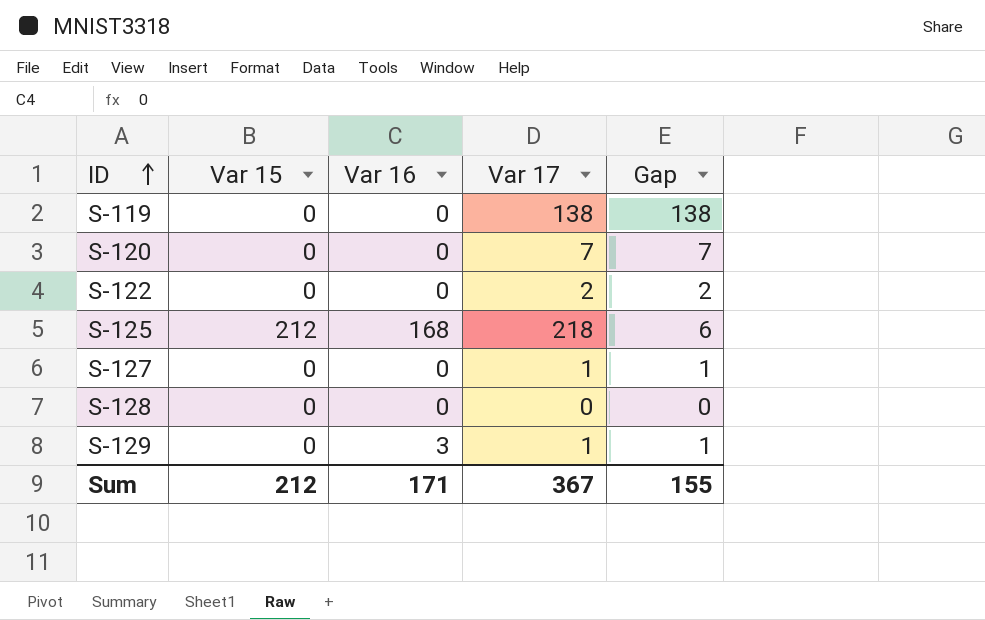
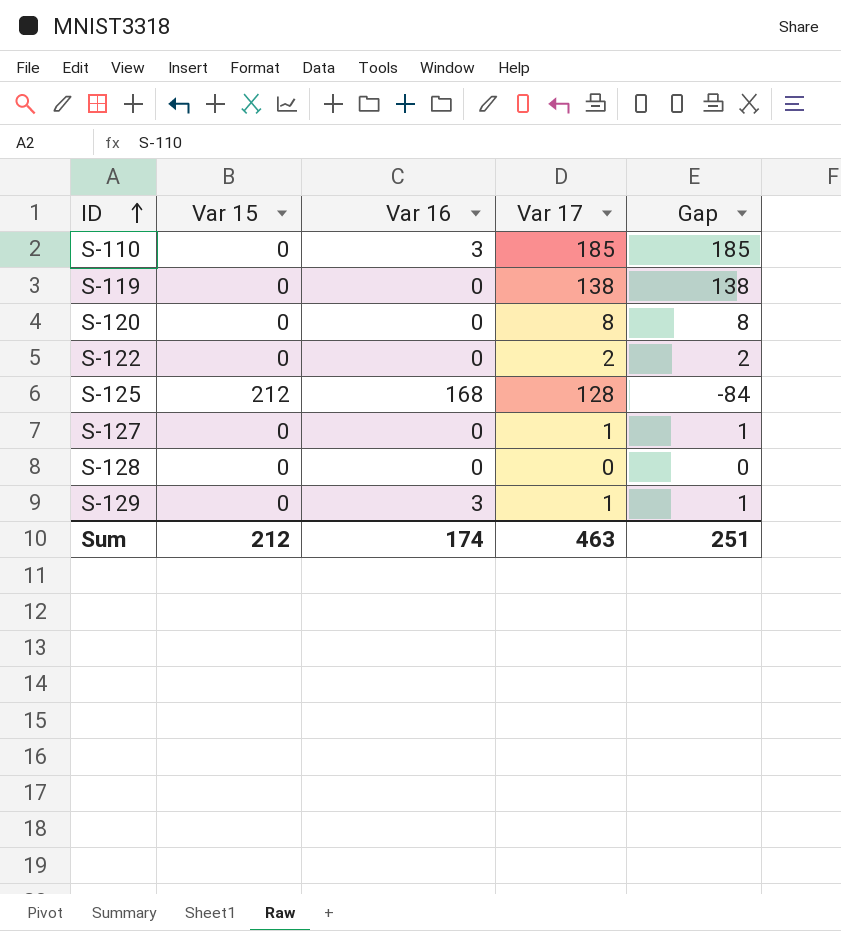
row S-110: none -> 0 | 3 | 185 | 185
S-120 | Var 17: 7 -> 8
S-120 | Gap: 7 -> 8
S-125 | Var 17: 218 -> 128
S-125 | Gap: 6 -> -84
Sum | Var 16: 171 -> 174
Sum | Var 17: 367 -> 463
Sum | Gap: 155 -> 251

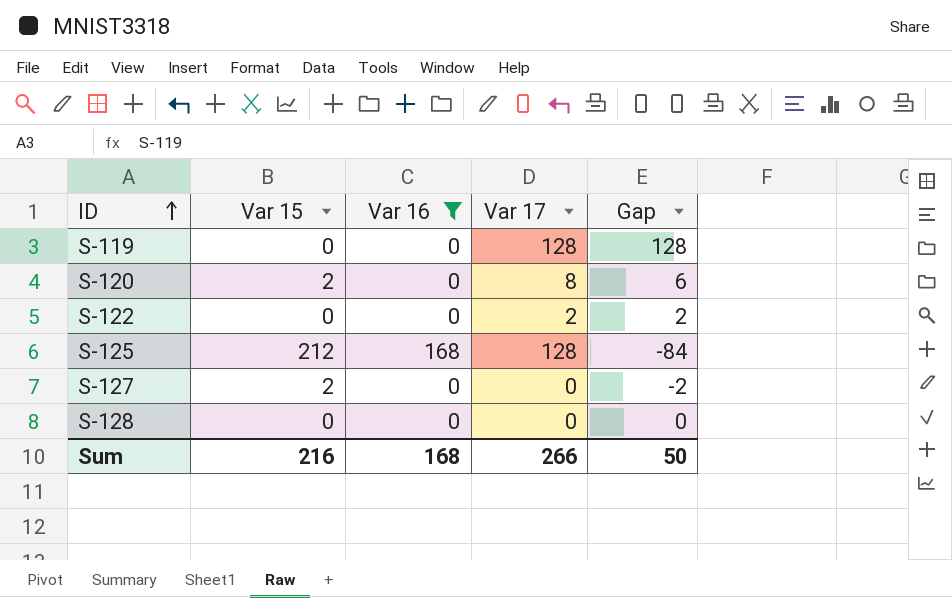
filter: none -> Var 16 != 3
S-119 | Var 17: 138 -> 128
S-119 | Gap: 138 -> 128
S-120 | Var 15: 0 -> 2
S-120 | Gap: 8 -> 6
S-127 | Var 15: 0 -> 2
S-127 | Var 17: 1 -> 0
S-127 | Gap: 1 -> -2
Sum | Var 15: 212 -> 216
Sum | Var 16: 174 -> 168
Sum | Var 17: 463 -> 266
Sum | Gap: 251 -> 50

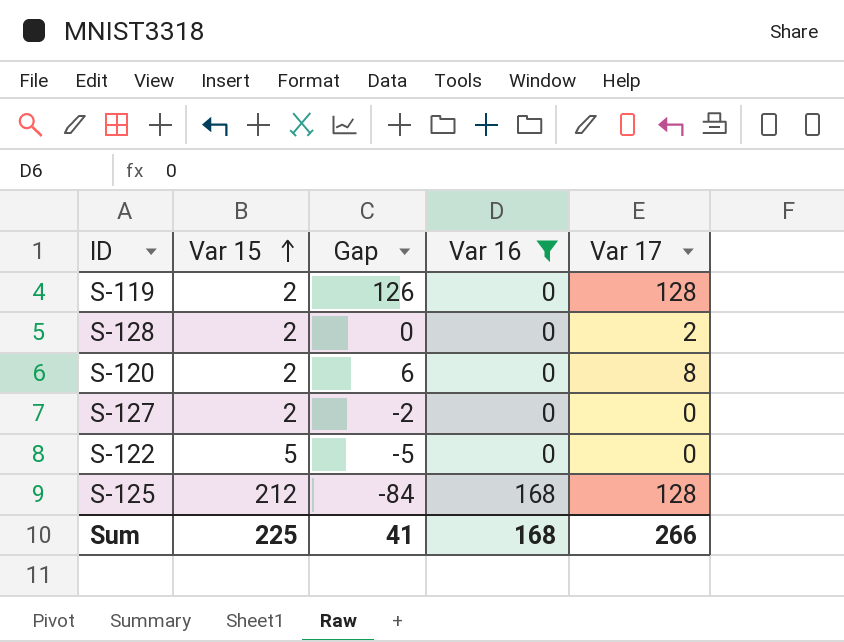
row order: ID ascending -> Var 15 ascending
column Gap | position: 5 -> 3
S-119 | Var 15: 0 -> 2
S-119 | Gap: 128 -> 126
S-128 | Var 15: 0 -> 2
S-128 | Var 17: 0 -> 2
S-122 | Var 15: 0 -> 5
S-122 | Gap: 2 -> -5
S-122 | Var 17: 2 -> 0
Sum | Var 15: 216 -> 225
Sum | Gap: 50 -> 41

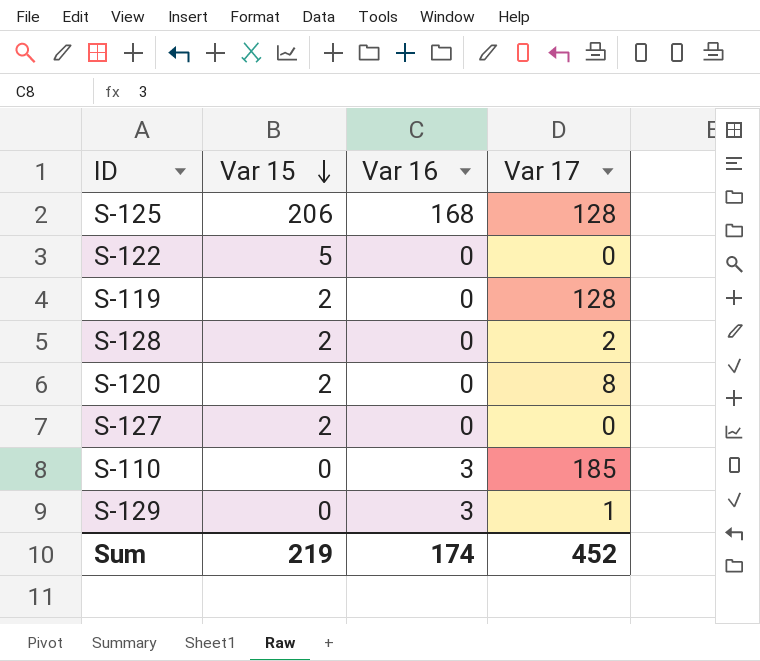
filter: Var 16 != 3 -> none
row order: Var 15 ascending -> Var 15 descending
column Gap | formula: [Var 17] - [Var 15] -> none
S-125 | Var 15: 212 -> 206
Sum | Var 15: 225 -> 219
Sum | Var 16: 168 -> 174
Sum | Var 17: 266 -> 452

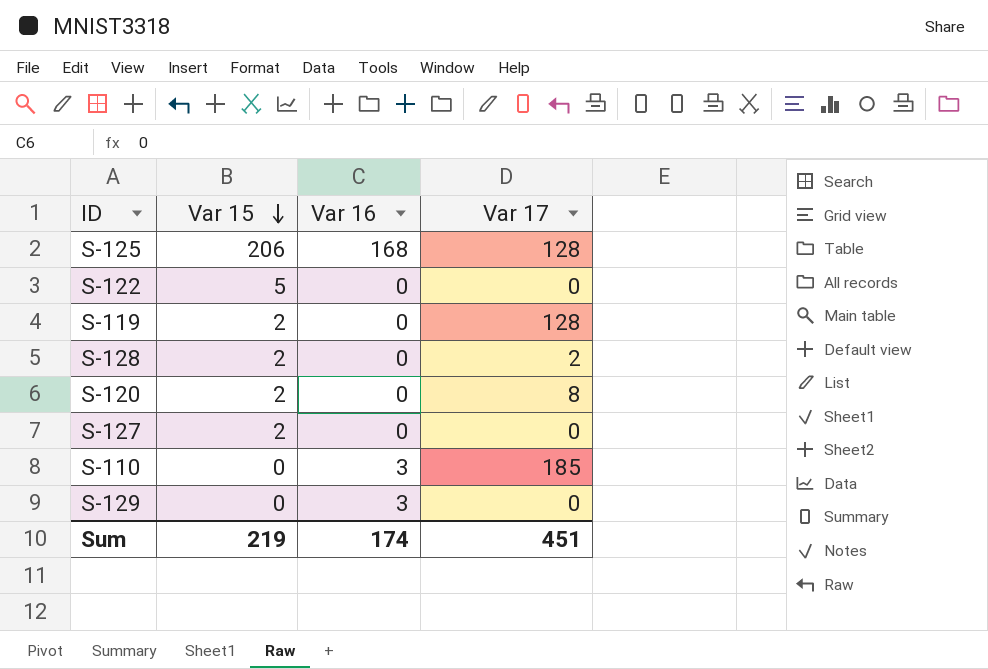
S-129 | Var 17: 1 -> 0
Sum | Var 17: 452 -> 451

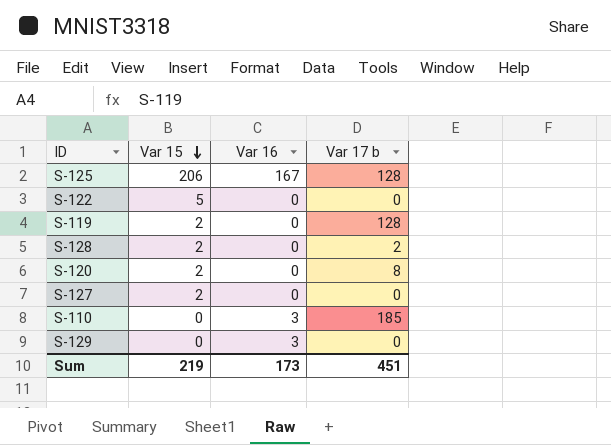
column name: Var 17 -> Var 17 b
S-125 | Var 16: 168 -> 167
Sum | Var 16: 174 -> 173

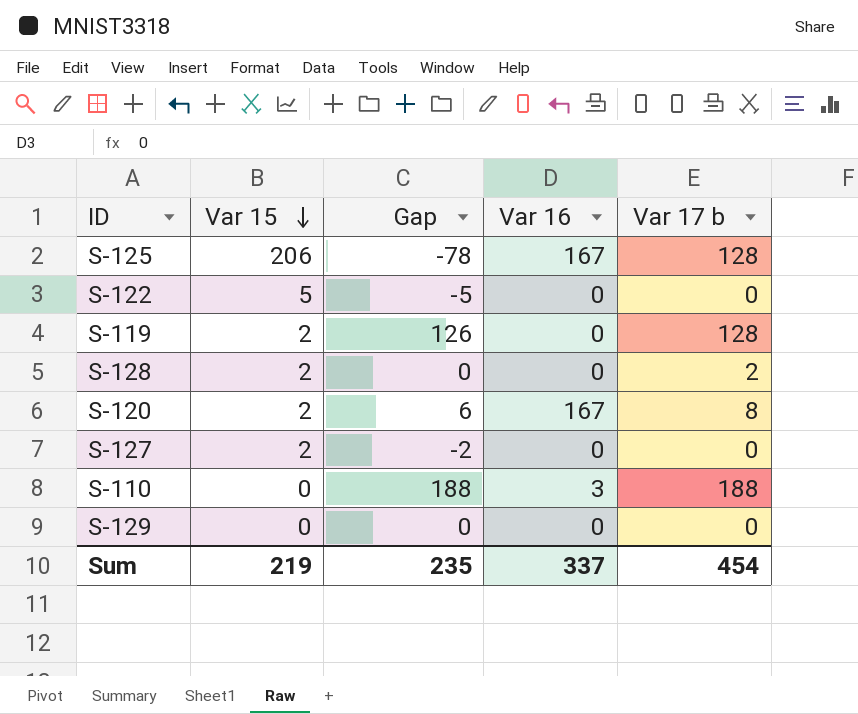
column Gap | formula: none -> [Var 17 b] - [Var 15]
S-120 | Var 16: 0 -> 167
S-110 | Var 17 b: 185 -> 188
S-129 | Var 16: 3 -> 0
Sum | Var 16: 173 -> 337
Sum | Var 17 b: 451 -> 454

